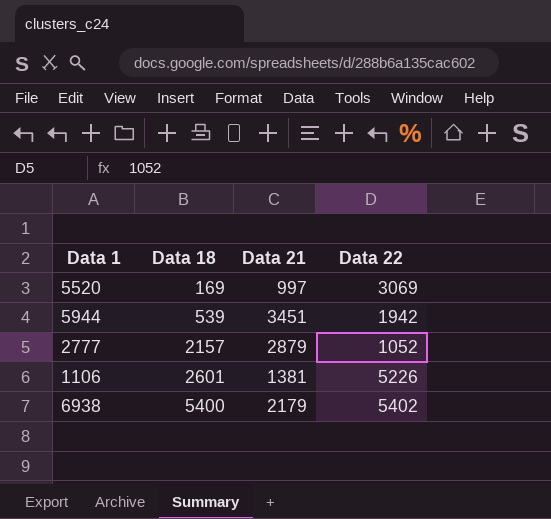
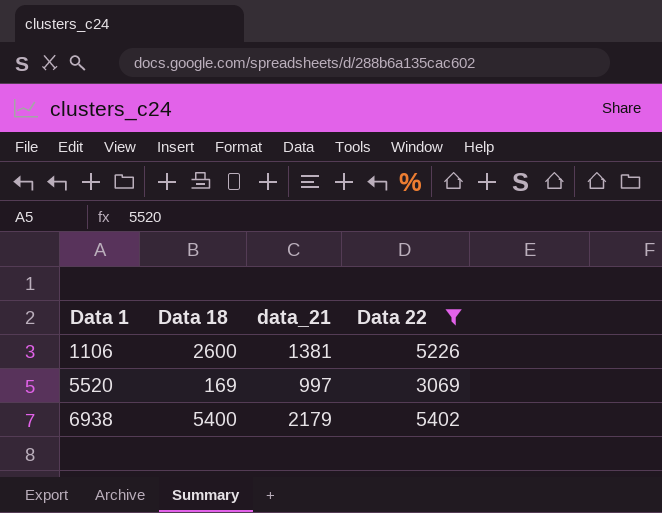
filter: none -> Data 22 >= 3069
row order: Data 18 ascending -> Data 1 ascending
column name: Data 21 -> data_21
1106 | Data 18: 2601 -> 2600

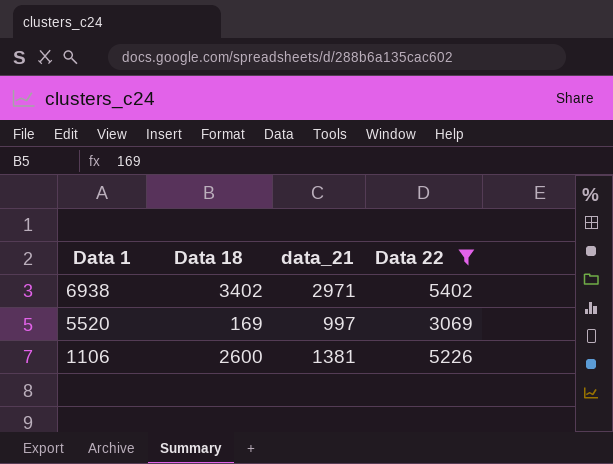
row order: Data 1 ascending -> Data 1 descending
6938 | Data 18: 5400 -> 3402
6938 | data_21: 2179 -> 2971

